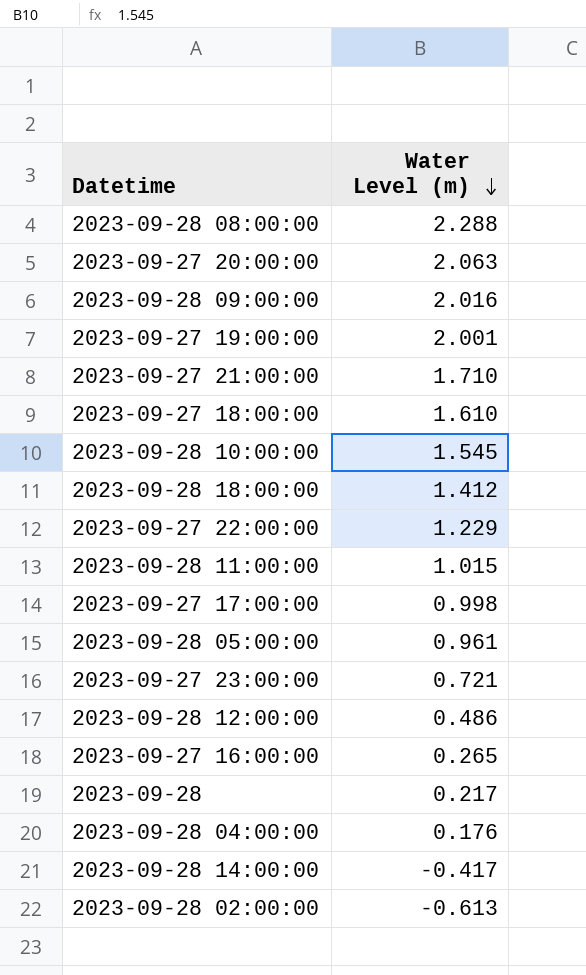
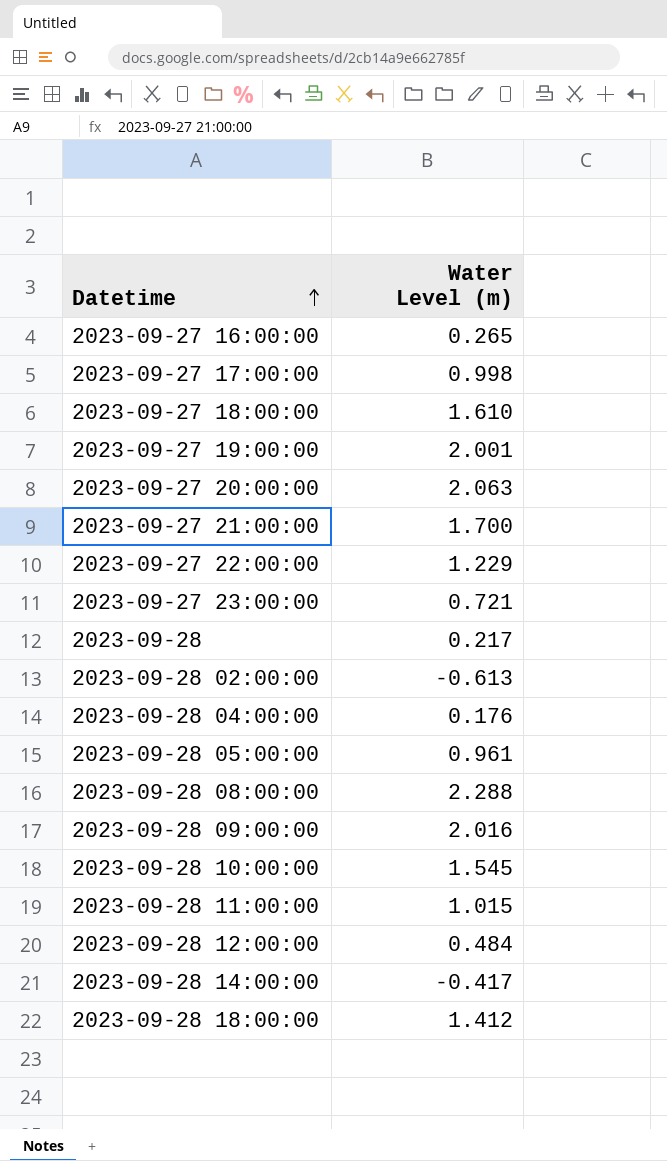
row order: Water Level (m) descending -> Datetime ascending
2023-09-27 21:00:00 | Water Level (m): 1.710 -> 1.700
2023-09-28 12:00:00 | Water Level (m): 0.486 -> 0.484

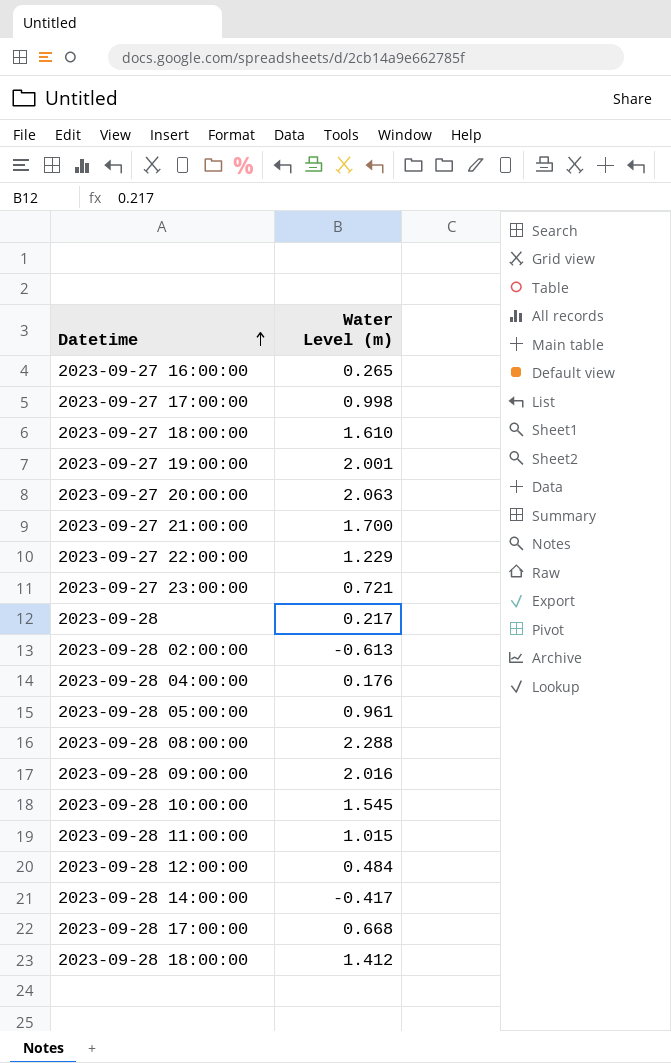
row 2023-09-28 17:00:00: none -> 0.668

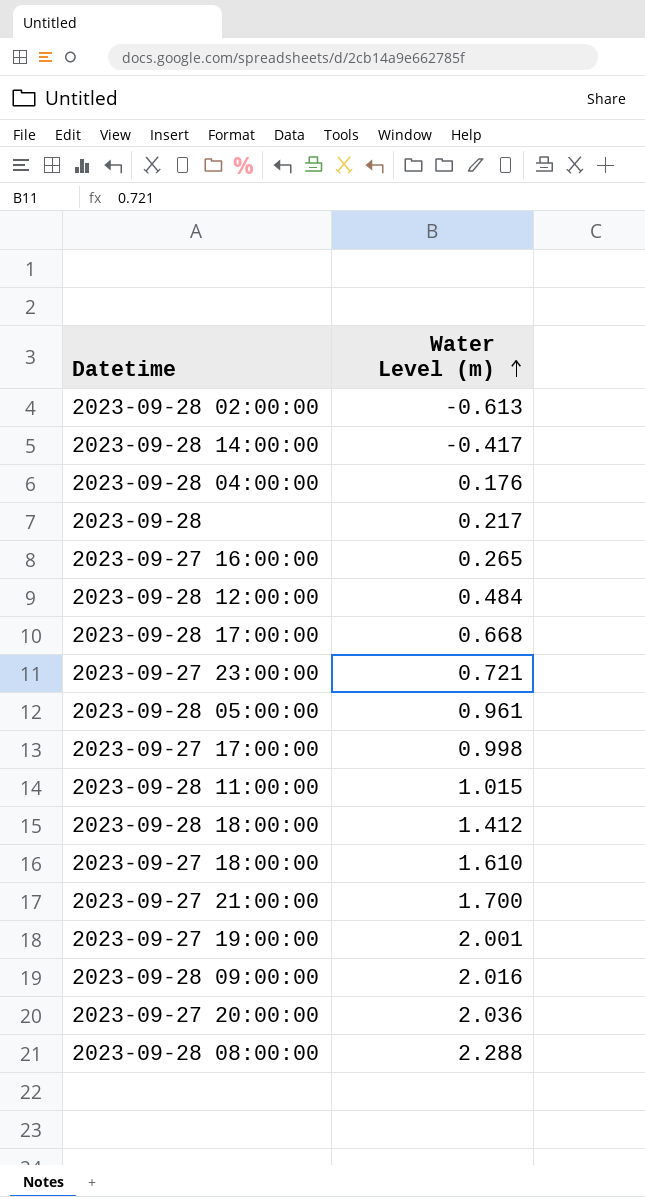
row order: Datetime ascending -> Water Level (m) ascending
row 2023-09-27 22:00:00: 1.229 -> none
row 2023-09-28 10:00:00: 1.545 -> none
2023-09-27 20:00:00 | Water Level (m): 2.063 -> 2.036

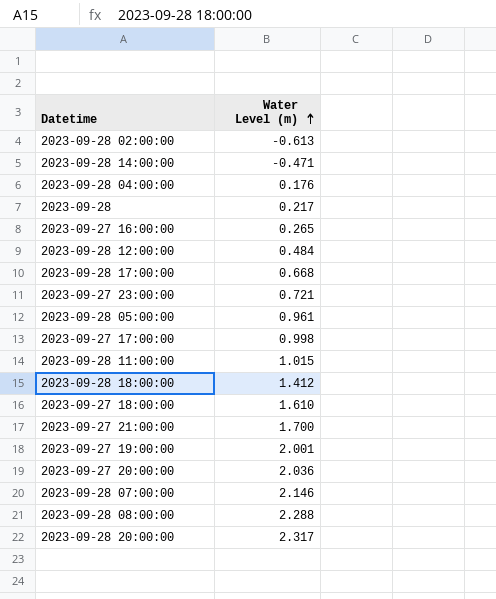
row 2023-09-28 09:00:00: 2.016 -> none
2023-09-28 14:00:00 | Water Level (m): -0.417 -> -0.471
row 2023-09-28 07:00:00: none -> 2.146
row 2023-09-28 20:00:00: none -> 2.317

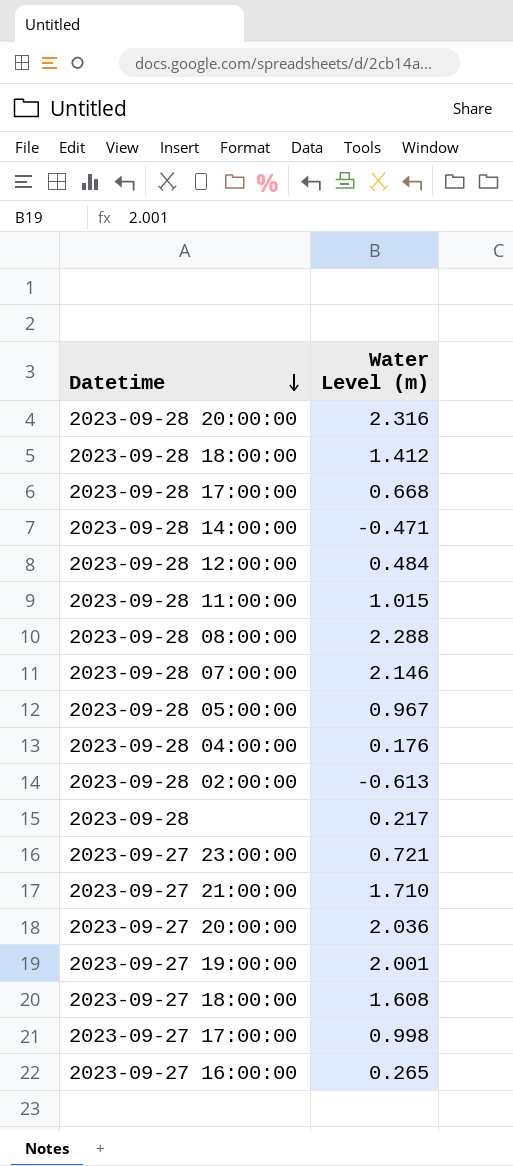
row order: Water Level (m) ascending -> Datetime descending
2023-09-28 20:00:00 | Water Level (m): 2.317 -> 2.316
2023-09-28 05:00:00 | Water Level (m): 0.961 -> 0.967
2023-09-27 21:00:00 | Water Level (m): 1.700 -> 1.710
2023-09-27 18:00:00 | Water Level (m): 1.610 -> 1.608

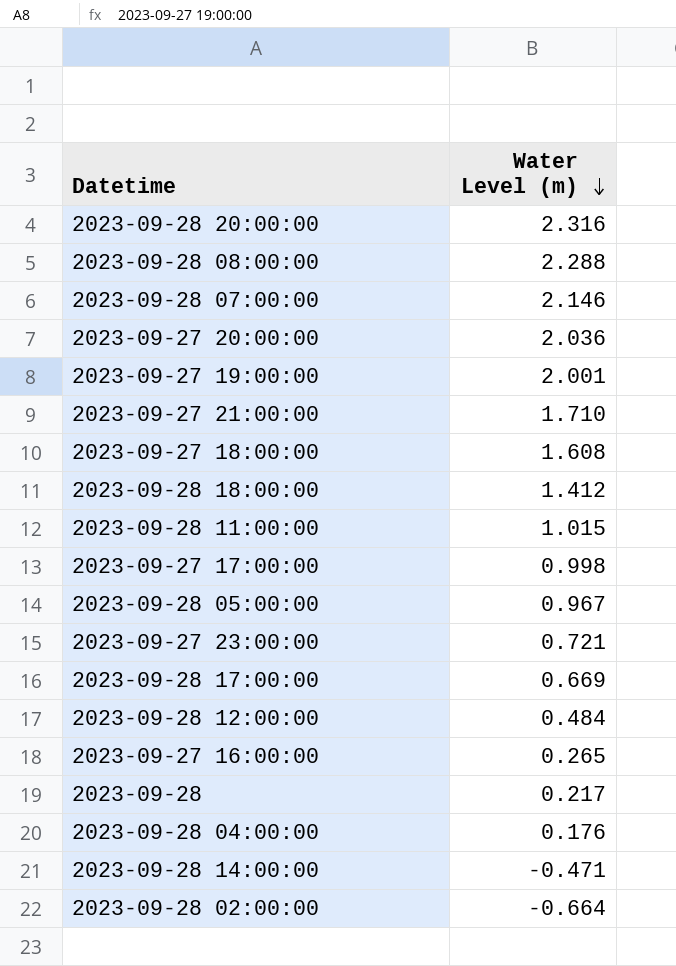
row order: Datetime descending -> Water Level (m) descending
2023-09-28 17:00:00 | Water Level (m): 0.668 -> 0.669
2023-09-28 02:00:00 | Water Level (m): -0.613 -> -0.664

